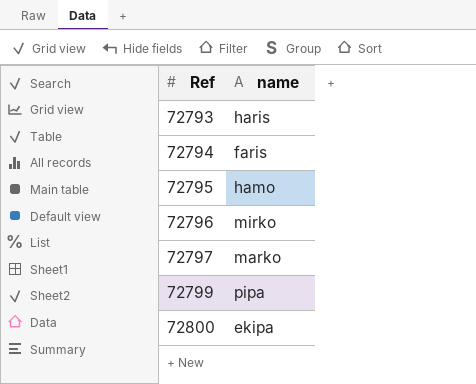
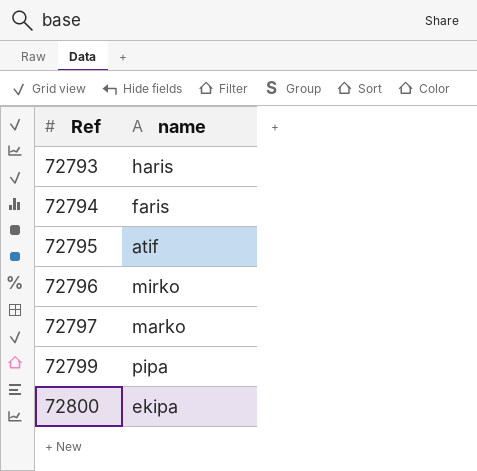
72795 | name: hamo -> atif

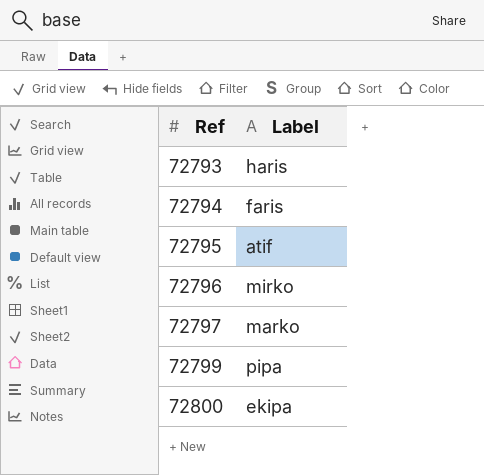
column name: name -> Label

